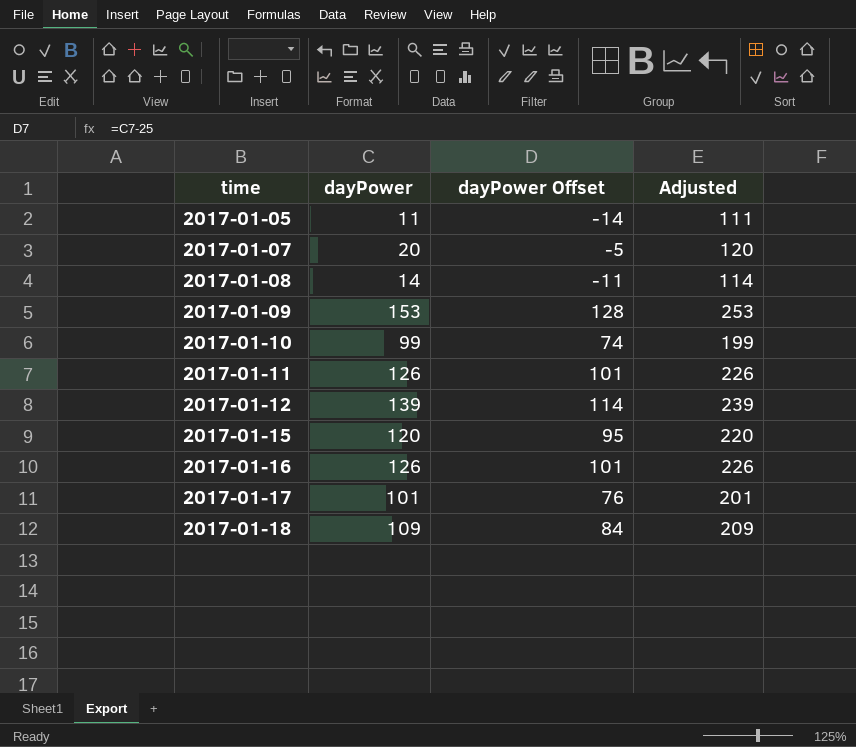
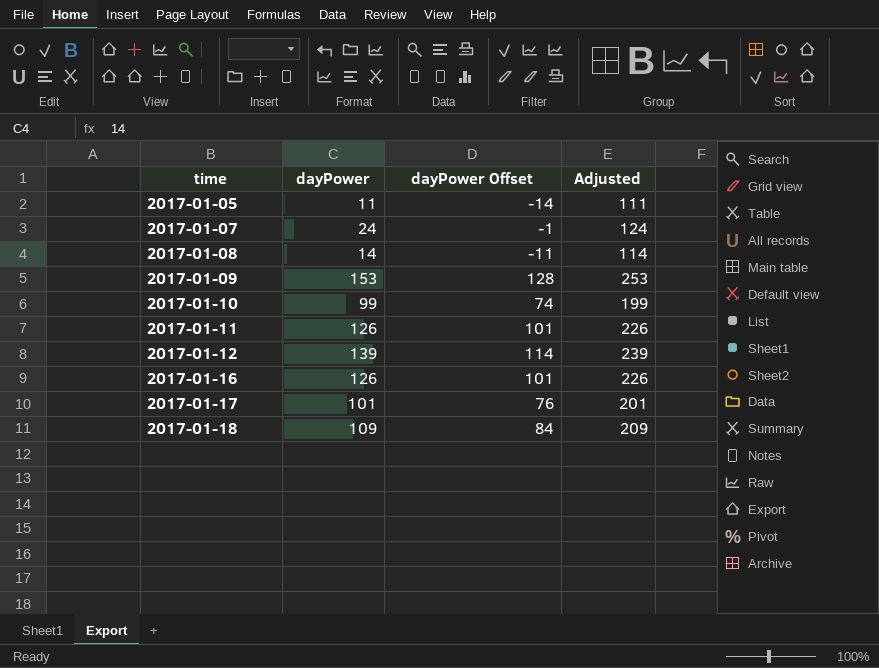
row 2017-01-15: 120 | 95 | 220 -> none
2017-01-07 | dayPower: 20 -> 24
2017-01-07 | dayPower Offset: -5 -> -1
2017-01-07 | Adjusted: 120 -> 124

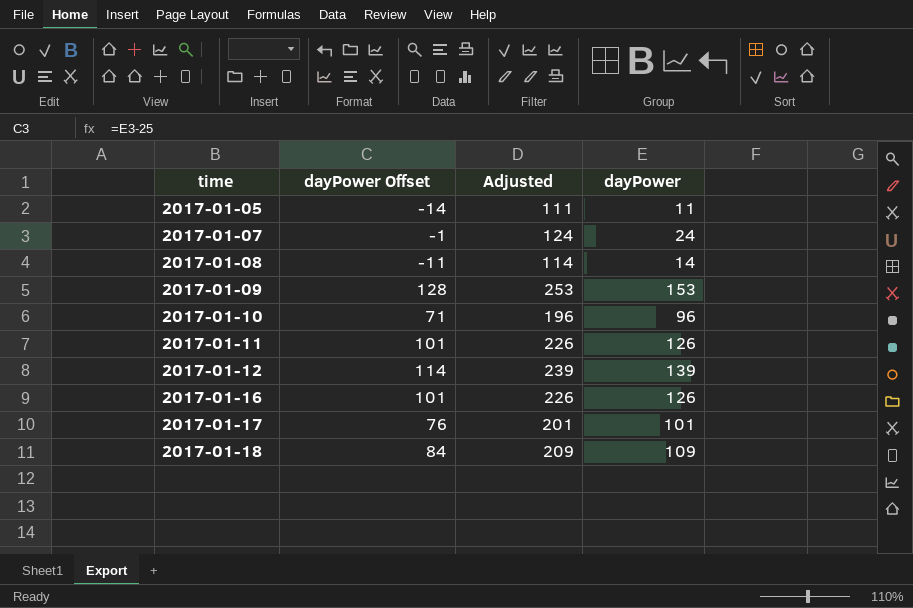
column dayPower | position: 2 -> 4
2017-01-10 | dayPower Offset: 74 -> 71
2017-01-10 | Adjusted: 199 -> 196
2017-01-10 | dayPower: 99 -> 96

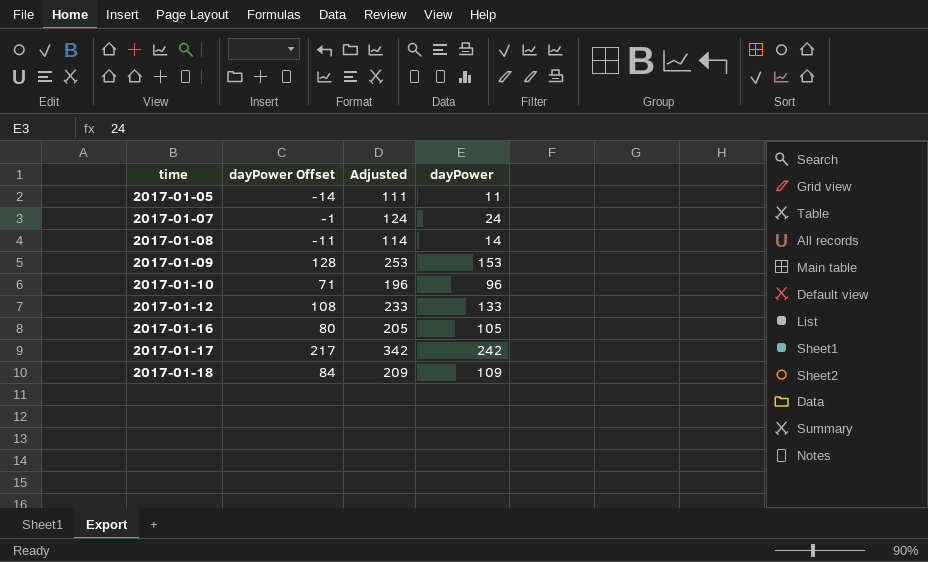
row 2017-01-11: 101 | 226 | 126 -> none
2017-01-12 | dayPower Offset: 114 -> 108
2017-01-12 | Adjusted: 239 -> 233
2017-01-12 | dayPower: 139 -> 133
2017-01-16 | dayPower Offset: 101 -> 80
2017-01-16 | Adjusted: 226 -> 205
2017-01-16 | dayPower: 126 -> 105
2017-01-17 | dayPower Offset: 76 -> 217
2017-01-17 | Adjusted: 201 -> 342
2017-01-17 | dayPower: 101 -> 242

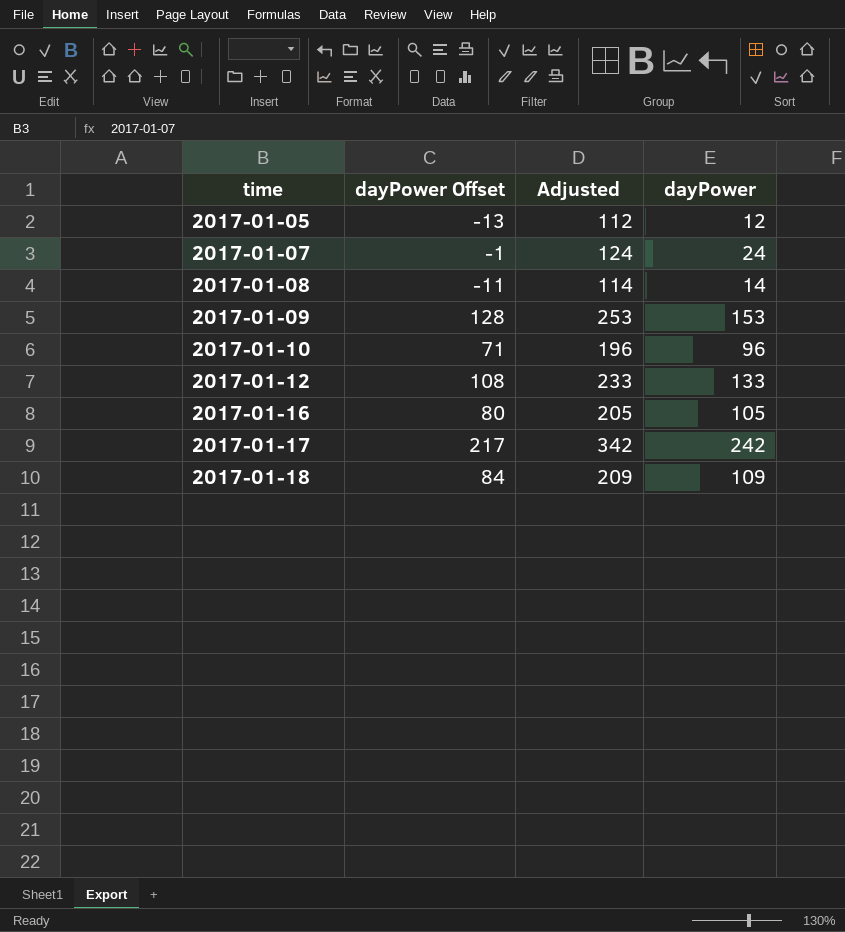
2017-01-05 | dayPower Offset: -14 -> -13
2017-01-05 | Adjusted: 111 -> 112
2017-01-05 | dayPower: 11 -> 12

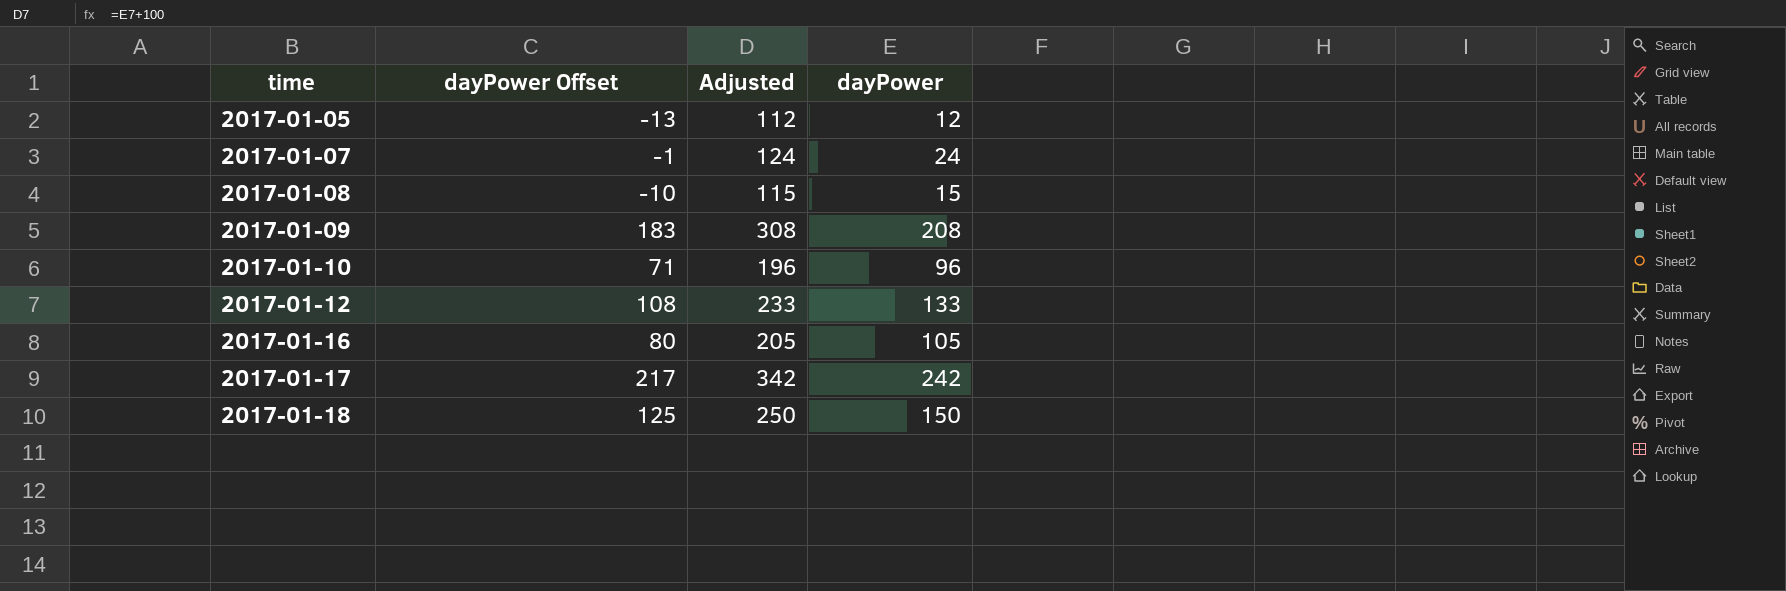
2017-01-08 | dayPower Offset: -11 -> -10
2017-01-08 | Adjusted: 114 -> 115
2017-01-08 | dayPower: 14 -> 15
2017-01-09 | dayPower Offset: 128 -> 183
2017-01-09 | Adjusted: 253 -> 308
2017-01-09 | dayPower: 153 -> 208
2017-01-18 | dayPower Offset: 84 -> 125
2017-01-18 | Adjusted: 209 -> 250
2017-01-18 | dayPower: 109 -> 150

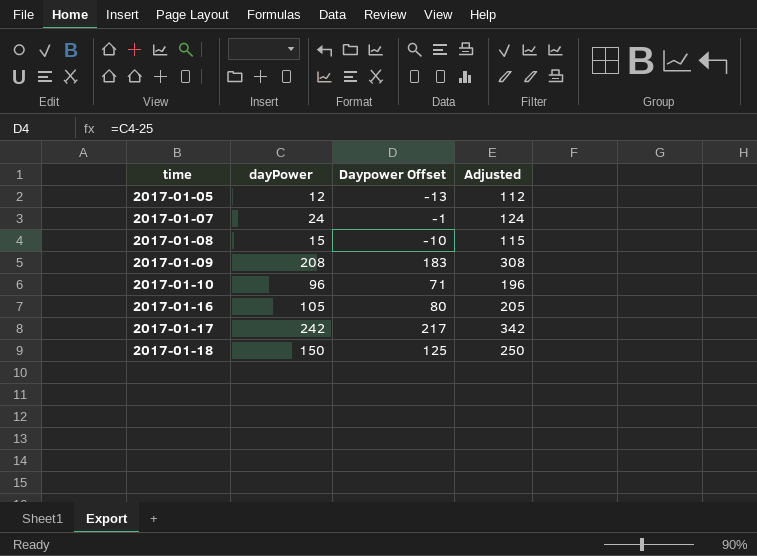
column dayPower | position: 4 -> 2
column name: dayPower Offset -> Daypower Offset
row 2017-01-12: 108 | 233 | 133 -> none

